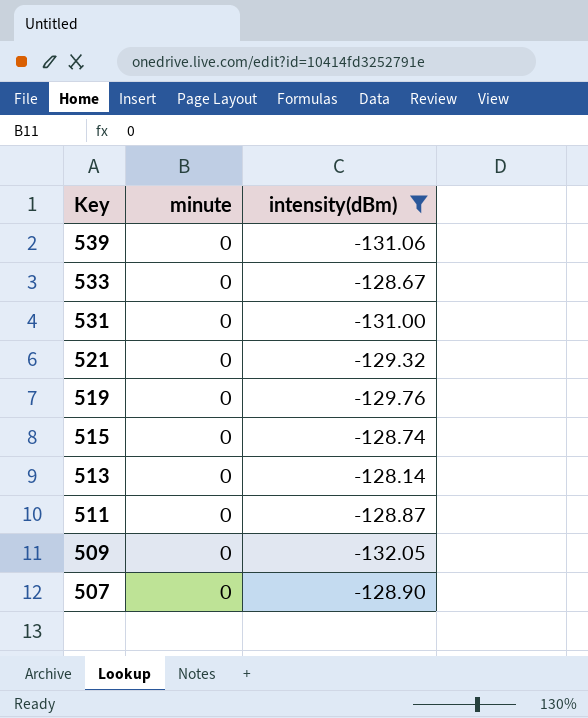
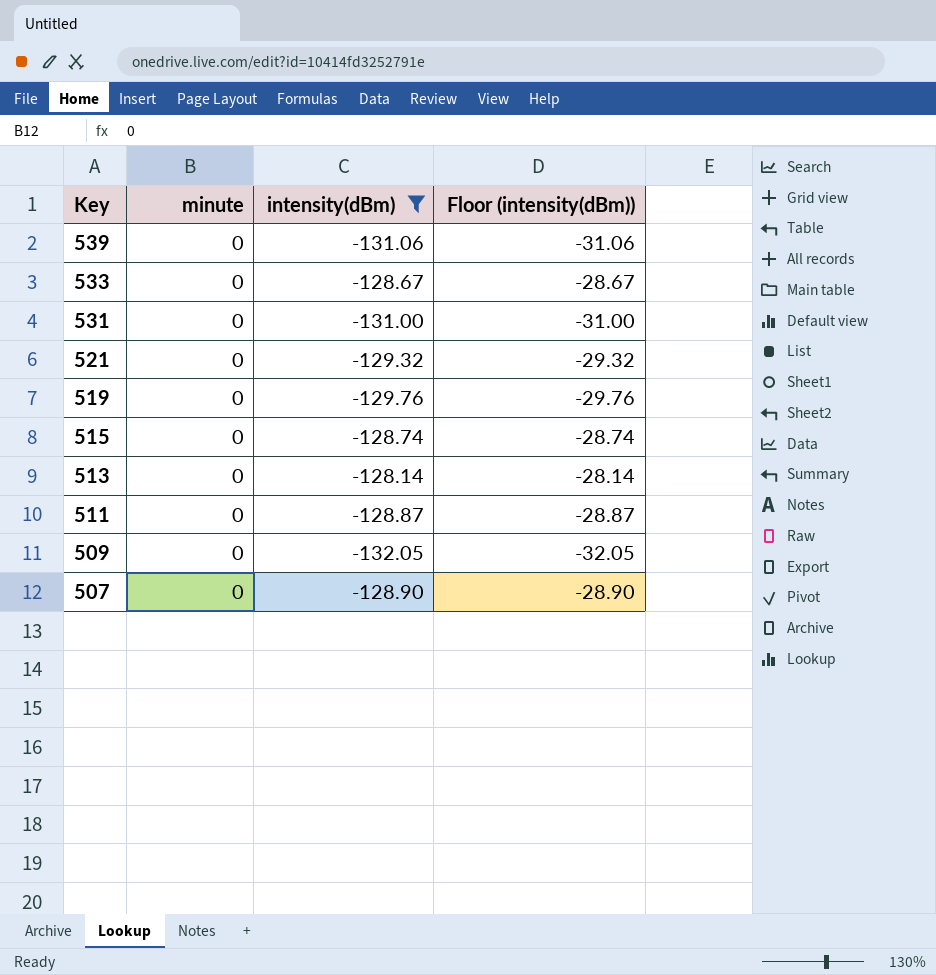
column Floor (intensity(dBm)) | formula: none -> [intensity(dBm)] + 100

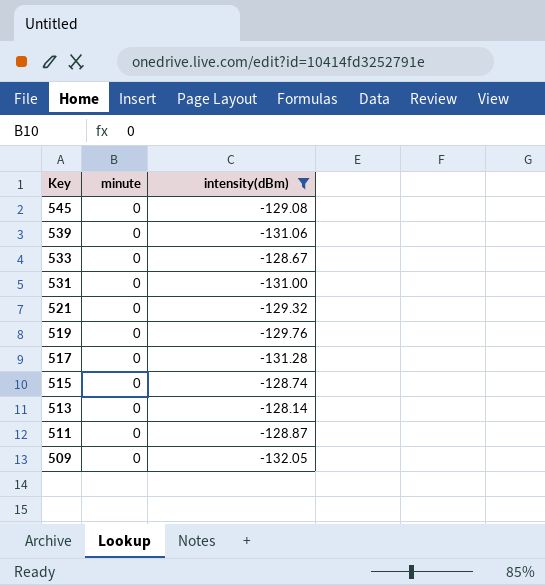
column Floor (intensity(dBm)) | formula: [intensity(dBm)] + 100 -> none
row 507: 0 | -128.90 | -28.90 -> none
row 545: none -> 0 | -129.08
row 517: none -> 0 | -131.28

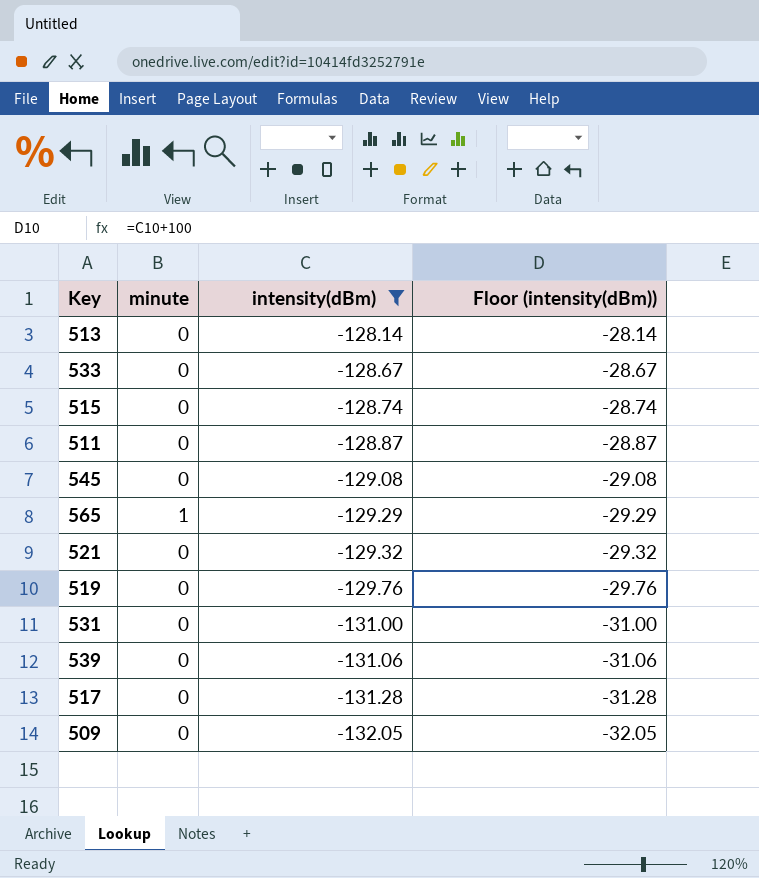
row order: Key descending -> intensity(dBm) descending
column Floor (intensity(dBm)) | formula: none -> [intensity(dBm)] + 100
row 565: none -> 1 | -129.29 | -29.29

